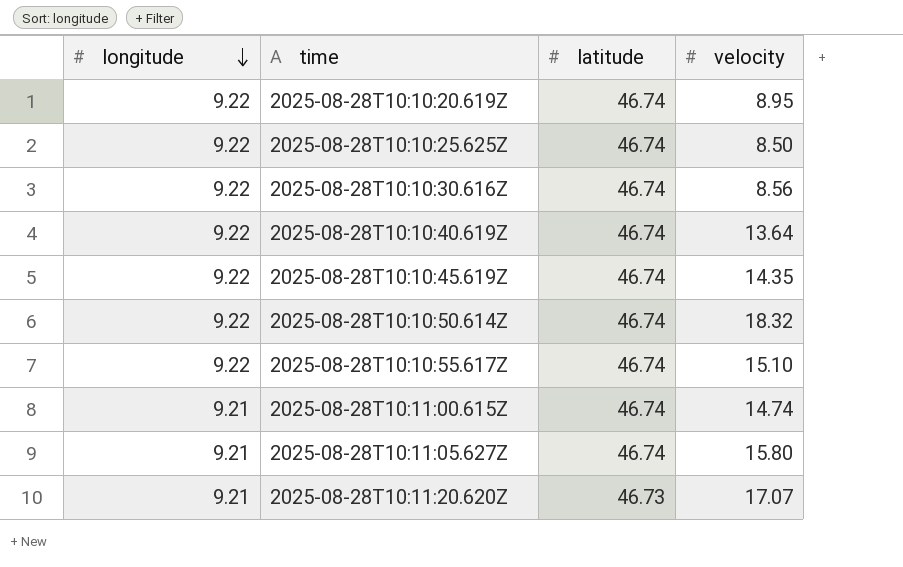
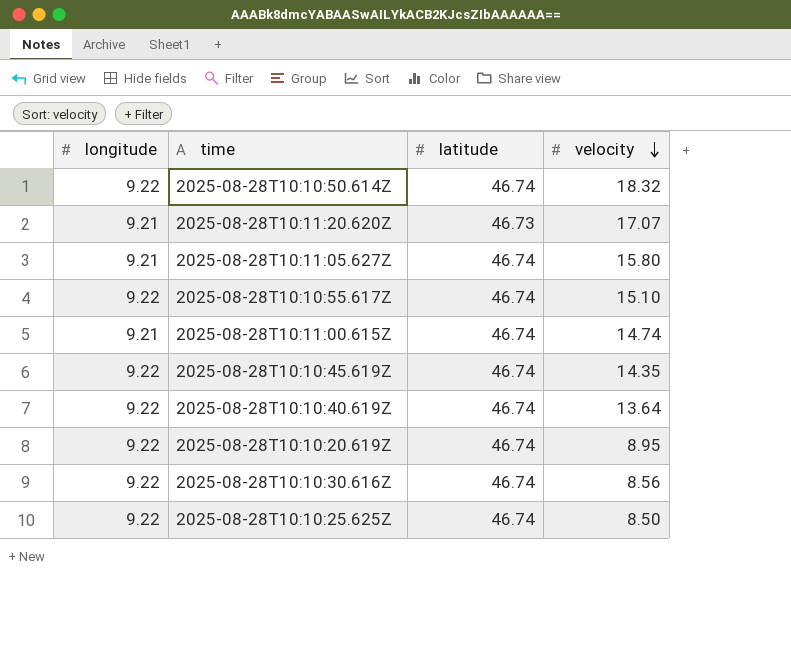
row order: longitude descending -> velocity descending

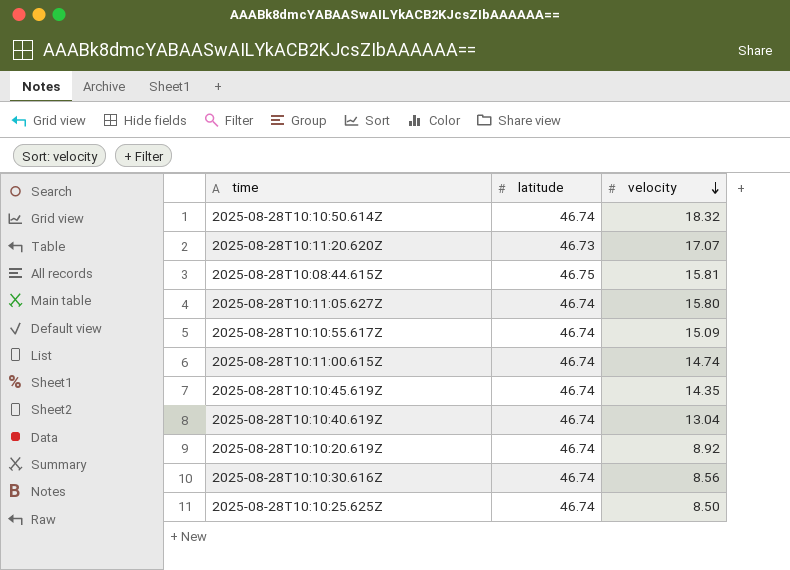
column longitude | position: 1 -> none
row 2025-08-28T10:08:44.615Z: none -> 46.75 | 15.81
2025-08-28T10:10:55.617Z | velocity: 15.10 -> 15.09
2025-08-28T10:10:40.619Z | velocity: 13.64 -> 13.04
2025-08-28T10:10:20.619Z | velocity: 8.95 -> 8.92

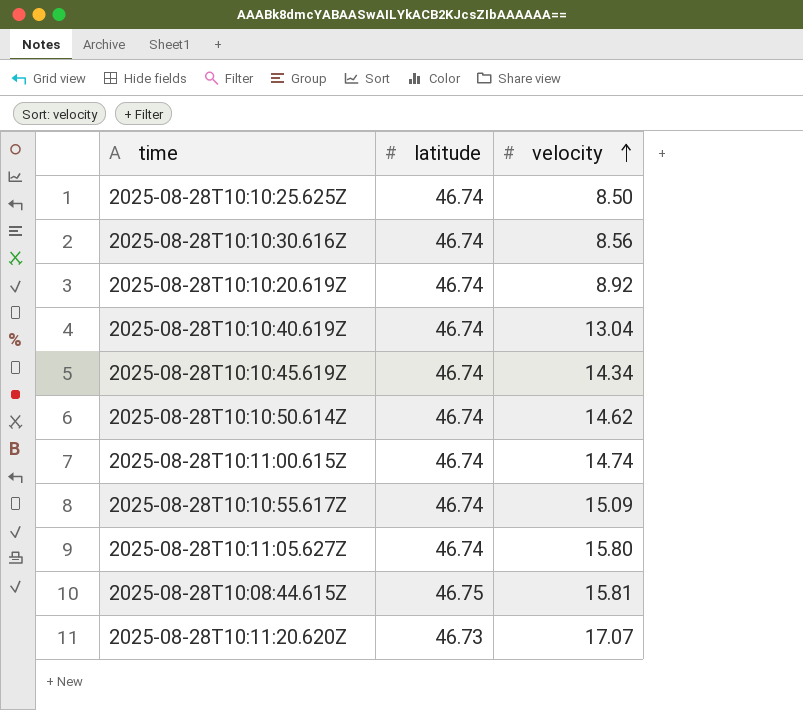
row order: velocity descending -> velocity ascending
2025-08-28T10:10:45.619Z | velocity: 14.35 -> 14.34
2025-08-28T10:10:50.614Z | velocity: 18.32 -> 14.62

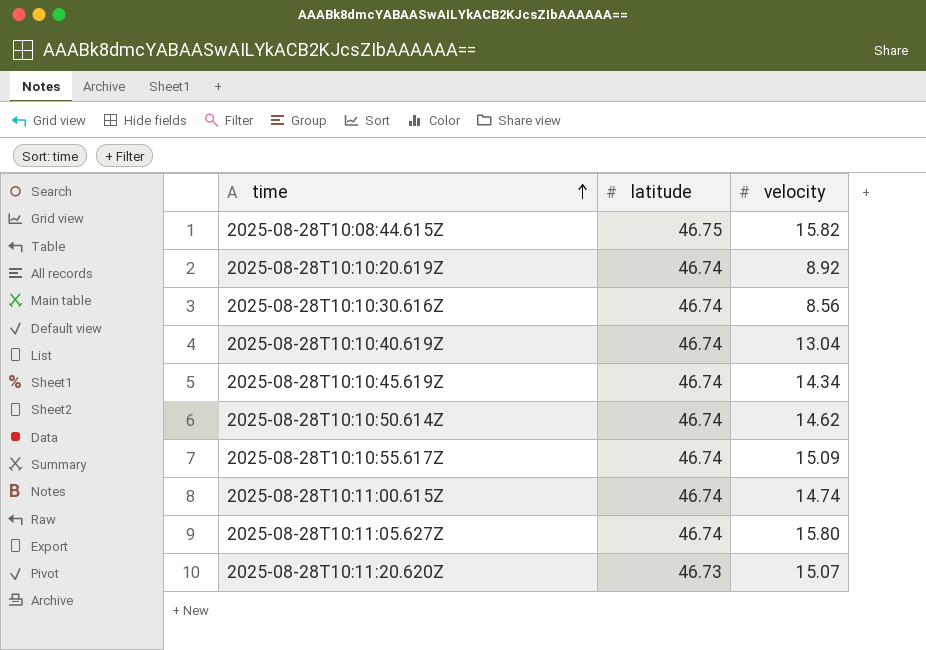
row order: velocity ascending -> time ascending
row 2025-08-28T10:10:25.625Z: 46.74 | 8.50 -> none
2025-08-28T10:08:44.615Z | velocity: 15.81 -> 15.82
2025-08-28T10:11:20.620Z | velocity: 17.07 -> 15.07

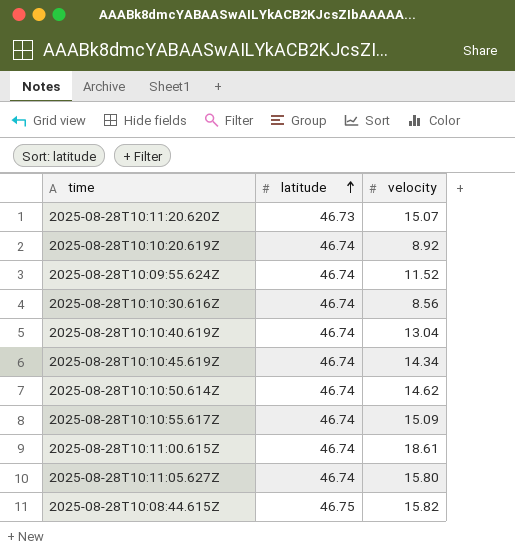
row order: time ascending -> latitude ascending
row 2025-08-28T10:09:55.624Z: none -> 46.74 | 11.52
2025-08-28T10:11:00.615Z | velocity: 14.74 -> 18.61

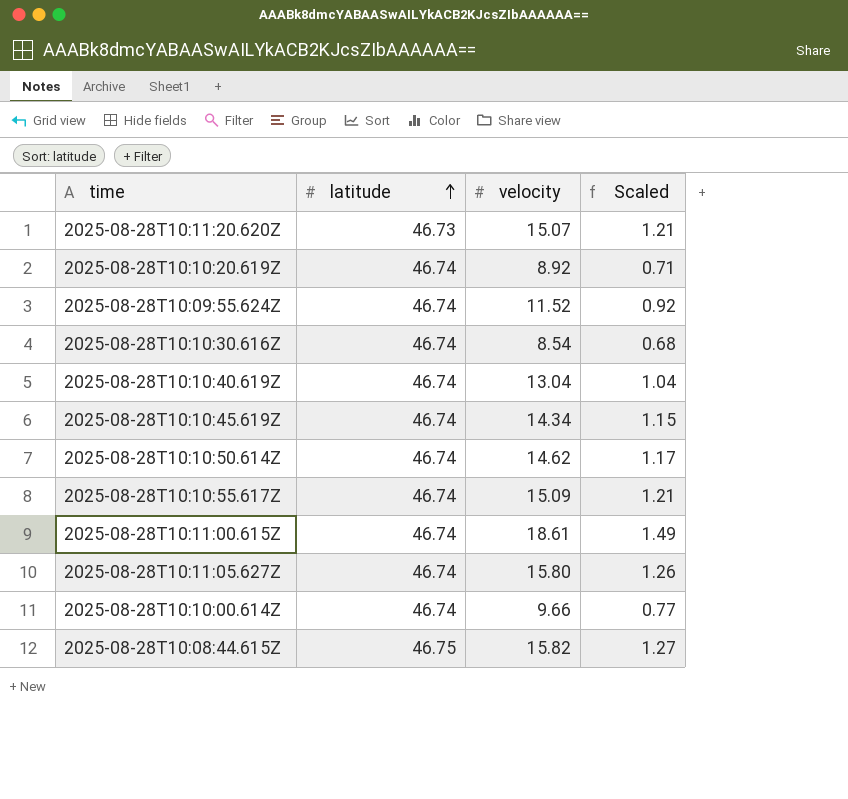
column Scaled | formula: none -> [velocity] * 0.08
2025-08-28T10:10:30.616Z | velocity: 8.56 -> 8.54
row 2025-08-28T10:10:00.614Z: none -> 46.74 | 9.66 | 0.77

